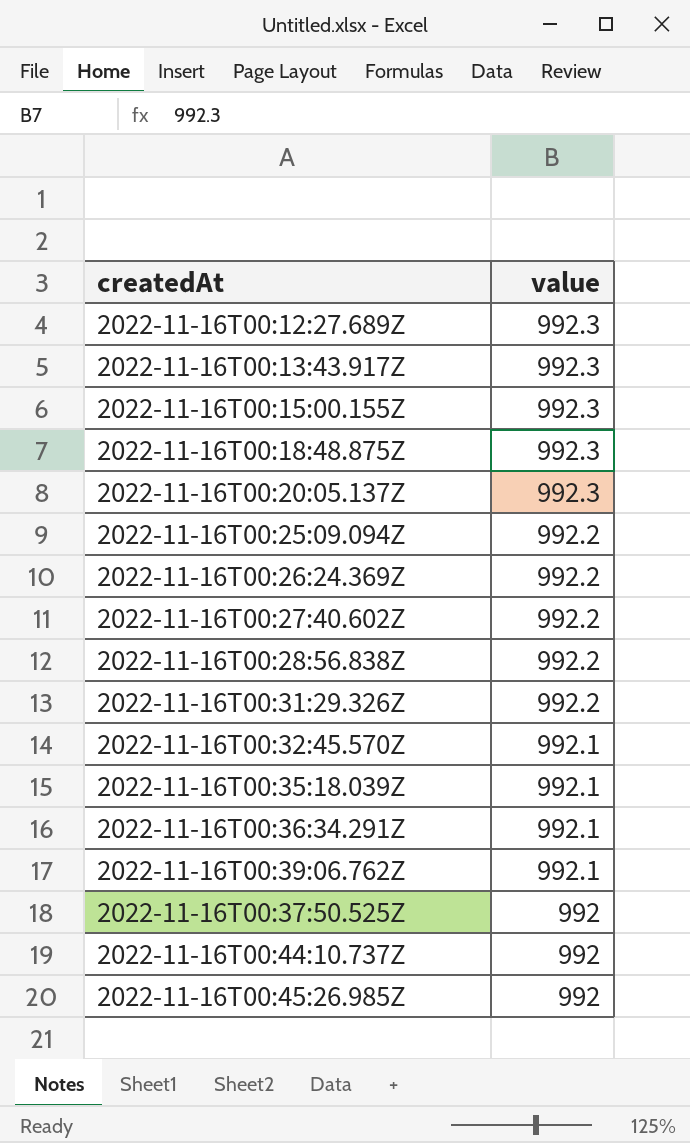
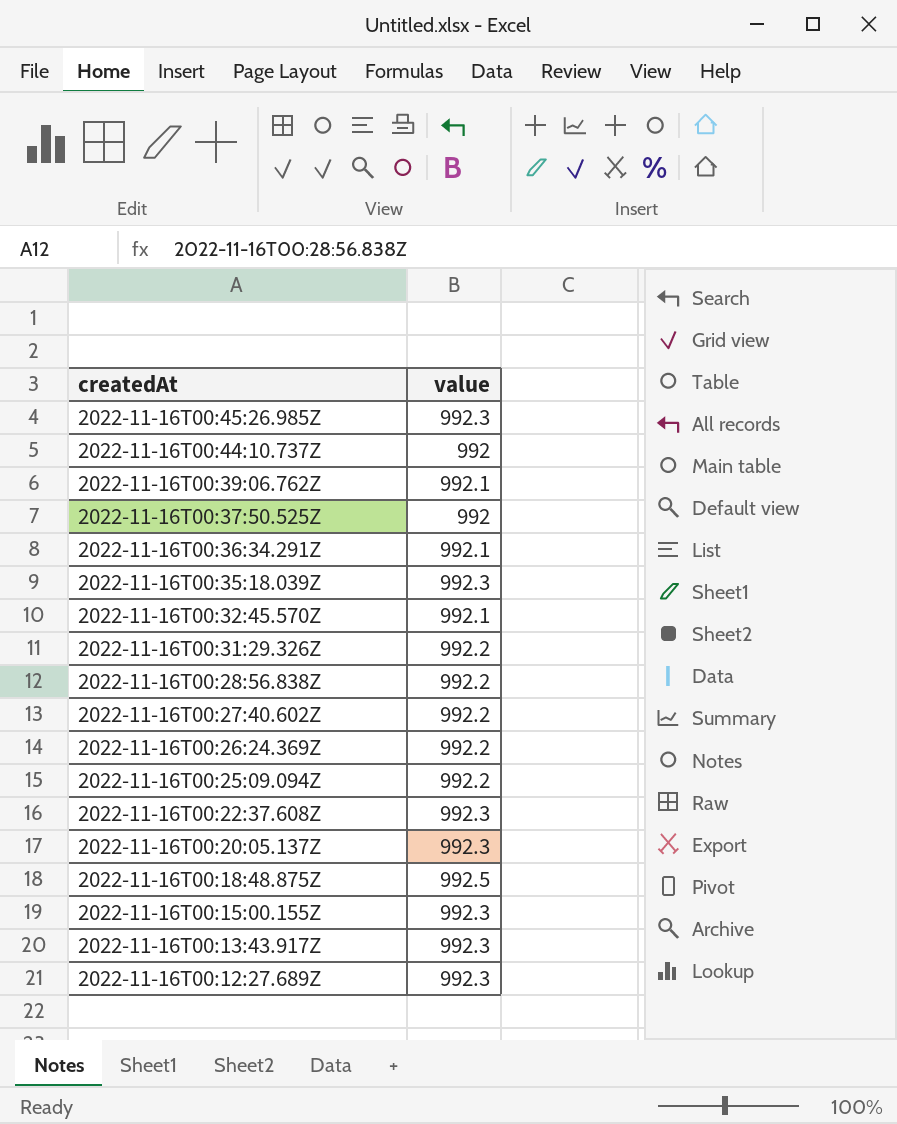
row order: value descending -> createdAt descending
2022-11-16T00:45:26.985Z | value: 992 -> 992.3
2022-11-16T00:35:18.039Z | value: 992.1 -> 992.3
row 2022-11-16T00:22:37.608Z: none -> 992.3
2022-11-16T00:18:48.875Z | value: 992.3 -> 992.5

